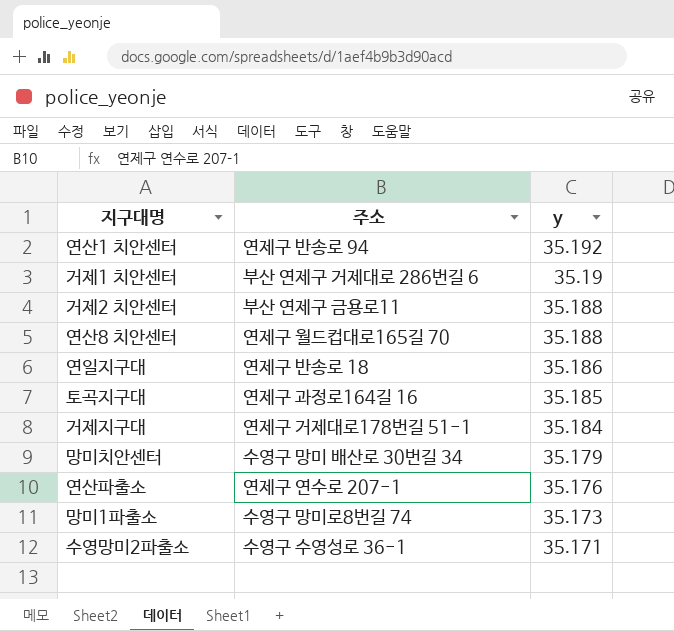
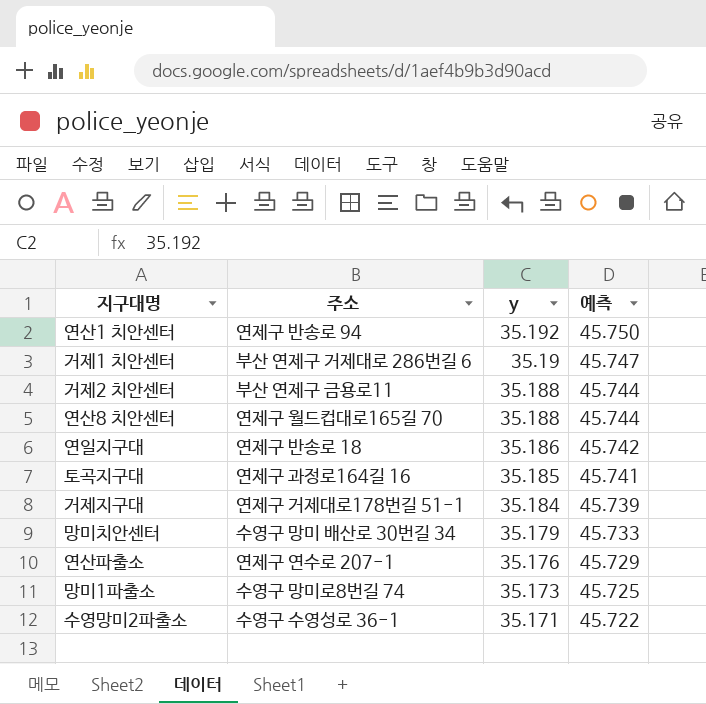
column 예측 | formula: none -> [y] * 1.3

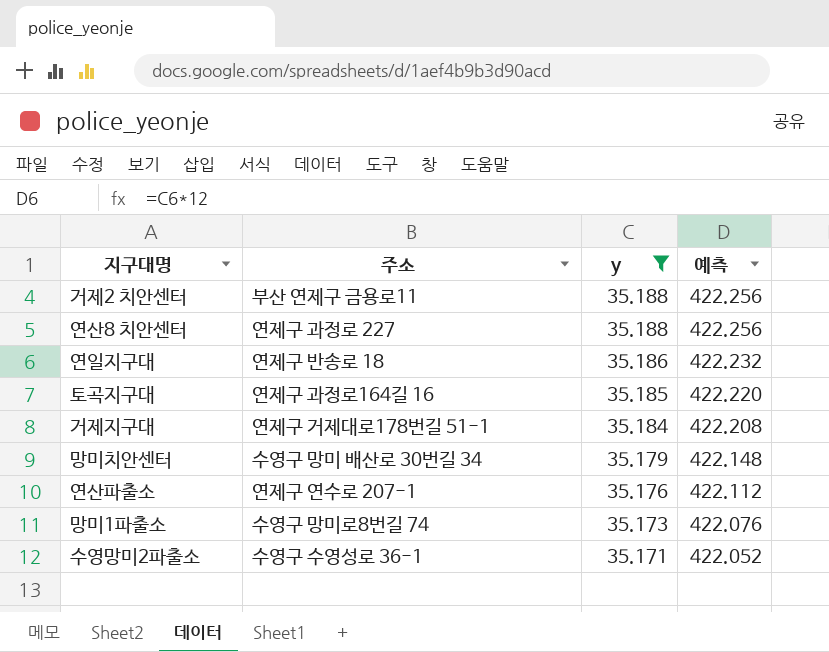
filter: none -> y <= 35.188
column 예측 | formula: [y] * 1.3 -> [y] * 12
연산8 치안센터 | 주소: 연제구 월드컵대로165길 70 -> 연제구 과정로 227

